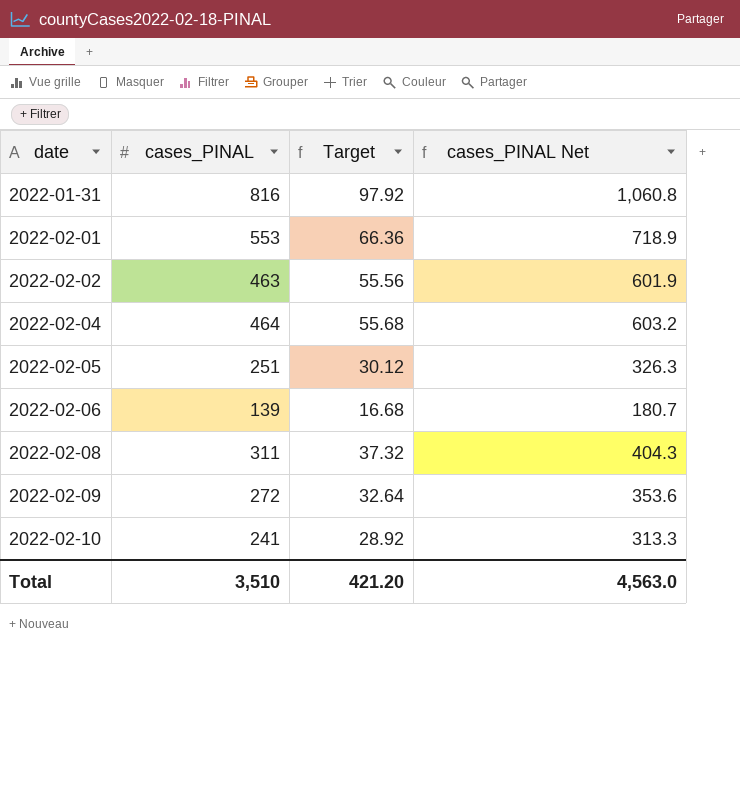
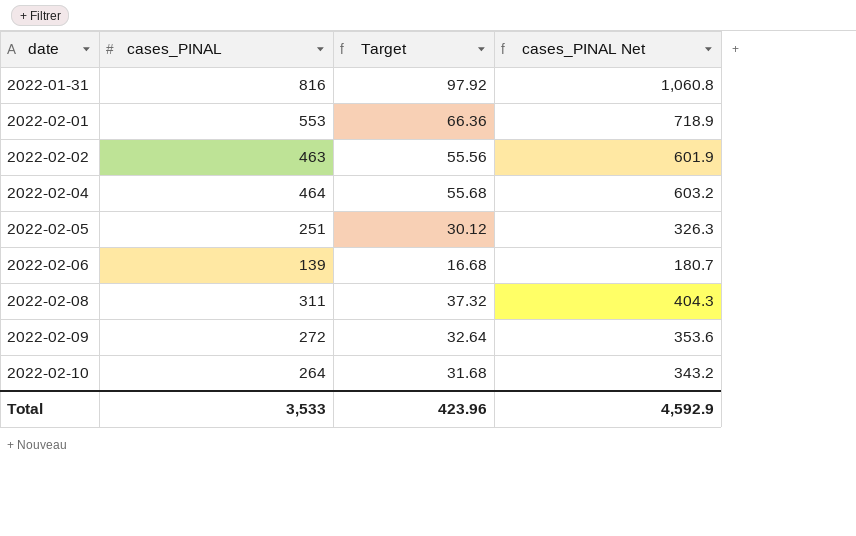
2022-02-10 | cases_PINAL: 241 -> 264
2022-02-10 | Target: 28.92 -> 31.68
2022-02-10 | cases_PINAL Net: 313.3 -> 343.2
Total | cases_PINAL: 3,510 -> 3,533
Total | Target: 421.20 -> 423.96
Total | cases_PINAL Net: 4,563.0 -> 4,592.9

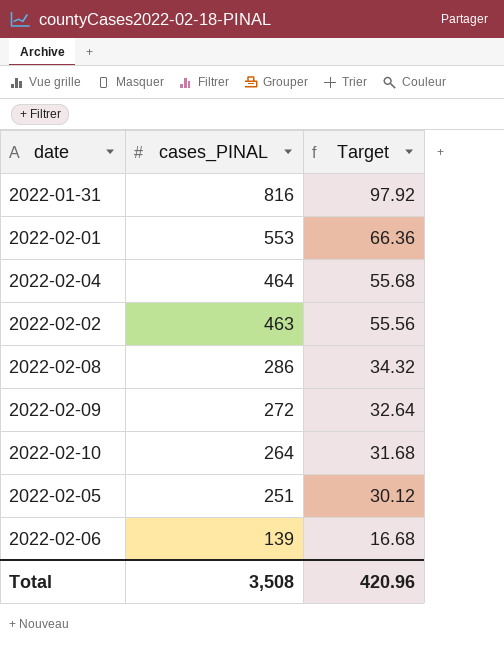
row order: date ascending -> cases_PINAL descending
column cases_PINAL Net | formula: [cases_PINAL] * 1.3 -> none
2022-02-08 | cases_PINAL: 311 -> 286
2022-02-08 | Target: 37.32 -> 34.32
Total | cases_PINAL: 3,533 -> 3,508
Total | Target: 423.96 -> 420.96

